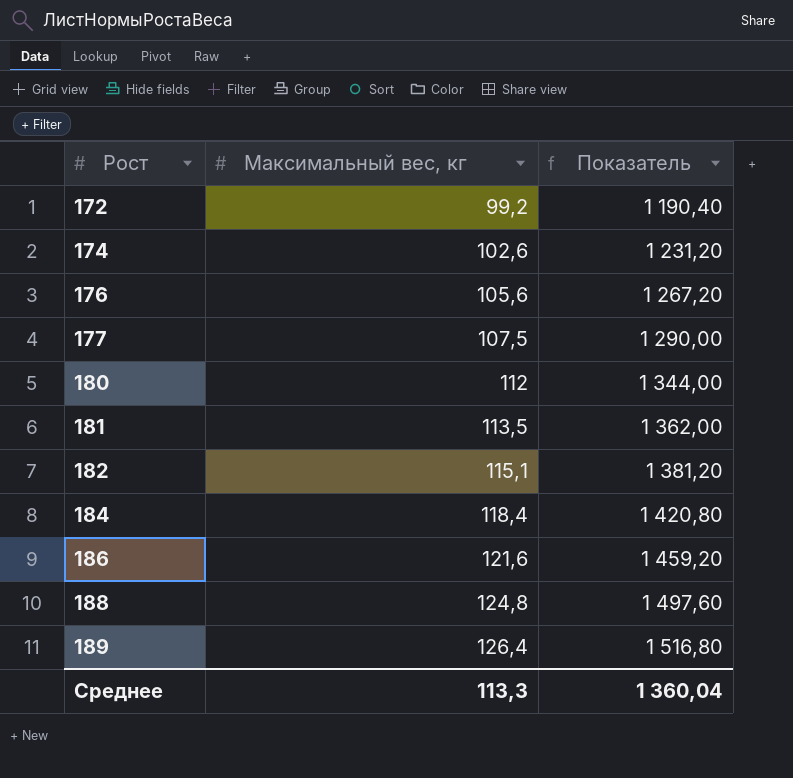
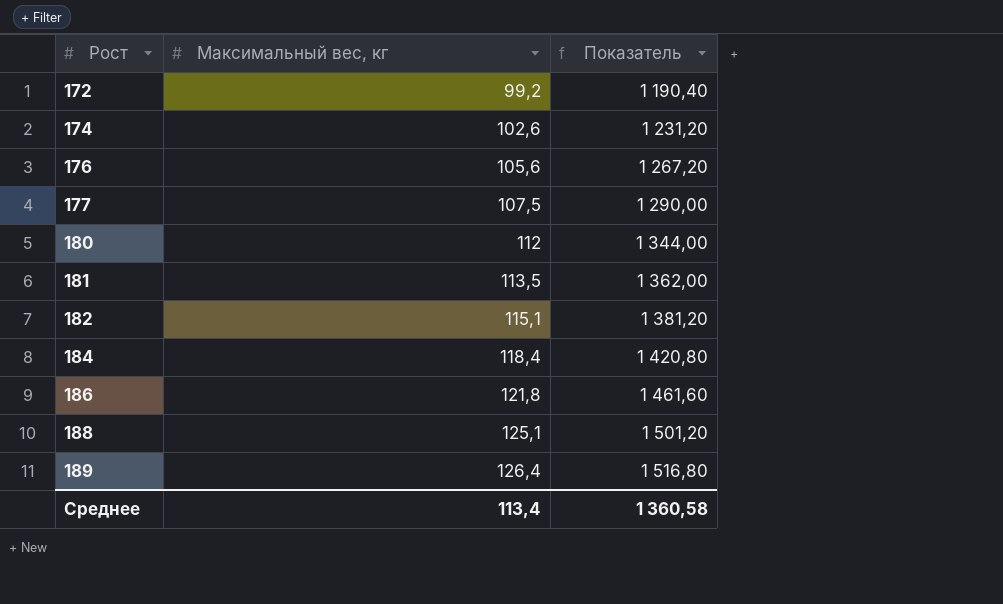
186 | Максимальный вес, кг: 121,6 -> 121,8
186 | Показатель: 1 459,20 -> 1 461,60
188 | Максимальный вес, кг: 124,8 -> 125,1
188 | Показатель: 1 497,60 -> 1 501,20
Среднее | Максимальный вес, кг: 113,3 -> 113,4
Среднее | Показатель: 1 360,04 -> 1 360,58

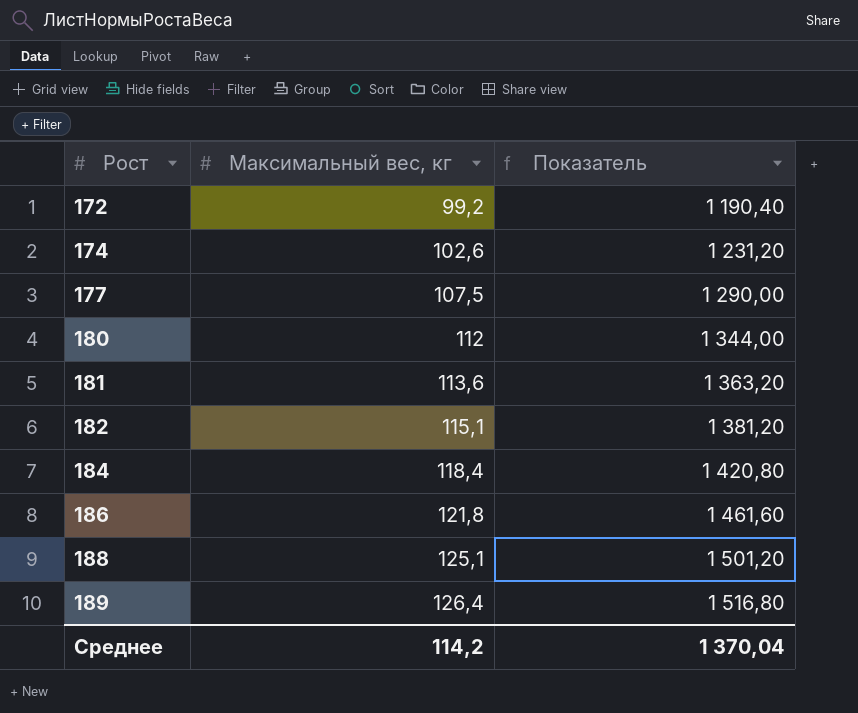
row 176: 105,6 | 1 267,20 -> none
181 | Максимальный вес, кг: 113,5 -> 113,6
181 | Показатель: 1 362,00 -> 1 363,20
Среднее | Максимальный вес, кг: 113,4 -> 114,2
Среднее | Показатель: 1 360,58 -> 1 370,04

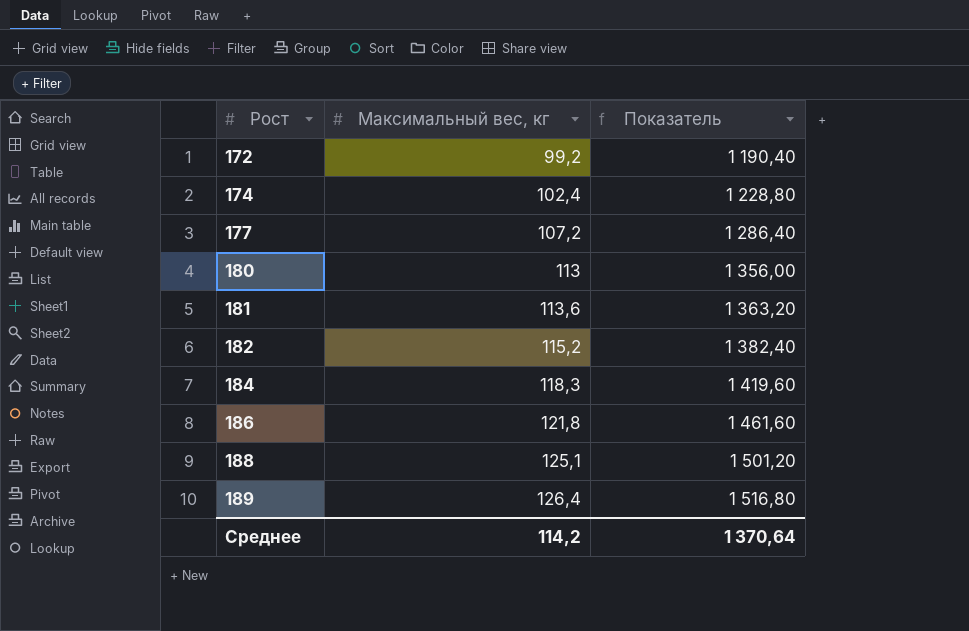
174 | Максимальный вес, кг: 102,6 -> 102,4
174 | Показатель: 1 231,20 -> 1 228,80
177 | Максимальный вес, кг: 107,5 -> 107,2
177 | Показатель: 1 290,00 -> 1 286,40
180 | Максимальный вес, кг: 112 -> 113
180 | Показатель: 1 344,00 -> 1 356,00
182 | Максимальный вес, кг: 115,1 -> 115,2
182 | Показатель: 1 381,20 -> 1 382,40
184 | Максимальный вес, кг: 118,4 -> 118,3
184 | Показатель: 1 420,80 -> 1 419,60
Среднее | Показатель: 1 370,04 -> 1 370,64

